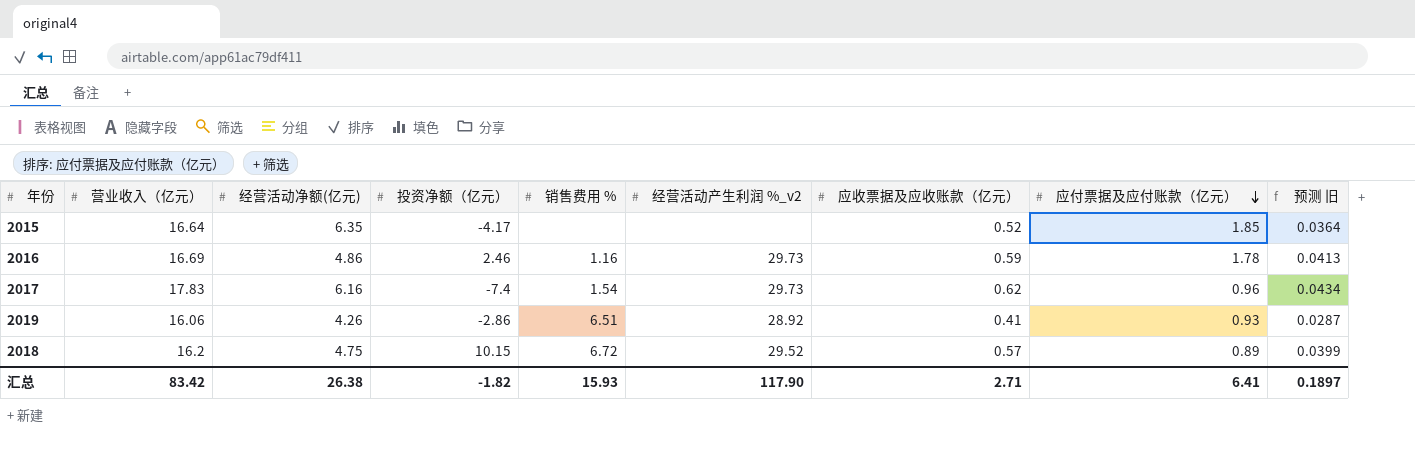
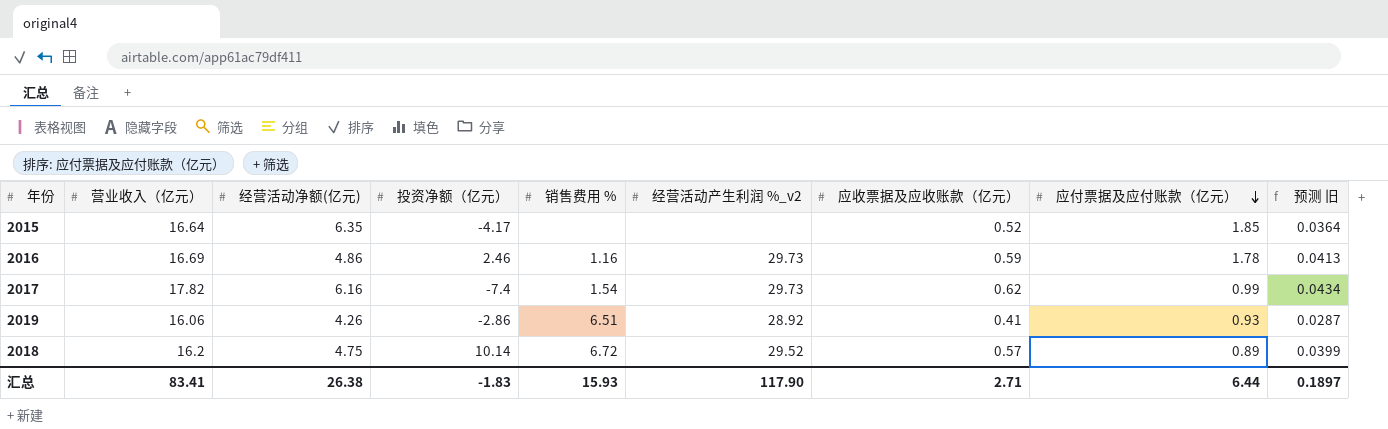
2017 | 营业收入（亿元）: 17.83 -> 17.82
2017 | 应付票据及应付账款（亿元）: 0.96 -> 0.99
2018 | 投资净额（亿元）: 10.15 -> 10.14
汇总 | 营业收入（亿元）: 83.42 -> 83.41
汇总 | 投资净额（亿元）: -1.82 -> -1.83
汇总 | 应付票据及应付账款（亿元）: 6.41 -> 6.44

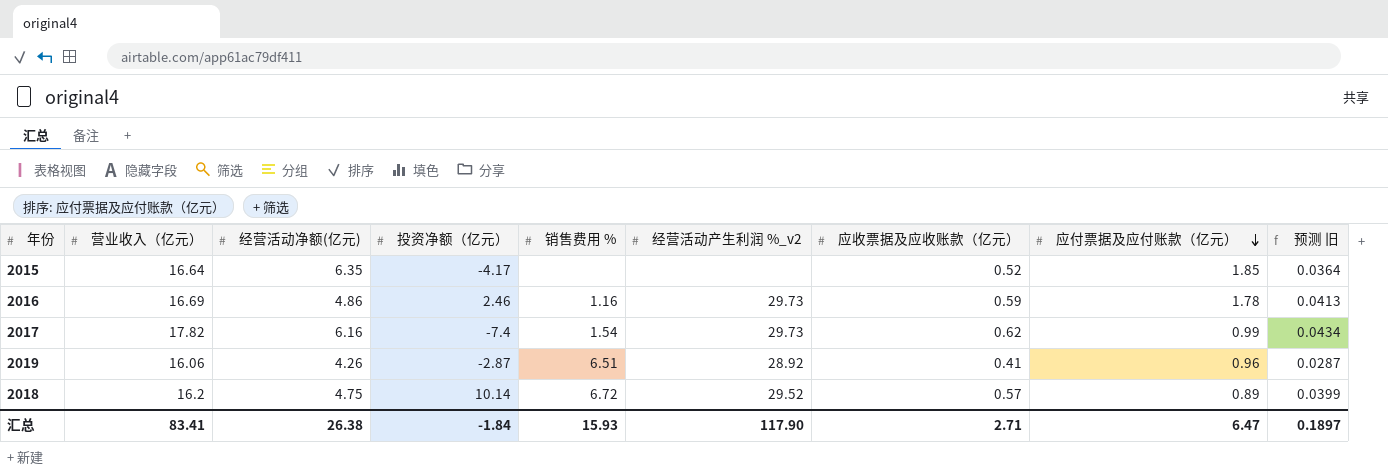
2019 | 投资净额（亿元）: -2.86 -> -2.87
2019 | 应付票据及应付账款（亿元）: 0.93 -> 0.96
汇总 | 投资净额（亿元）: -1.83 -> -1.84
汇总 | 应付票据及应付账款（亿元）: 6.44 -> 6.47

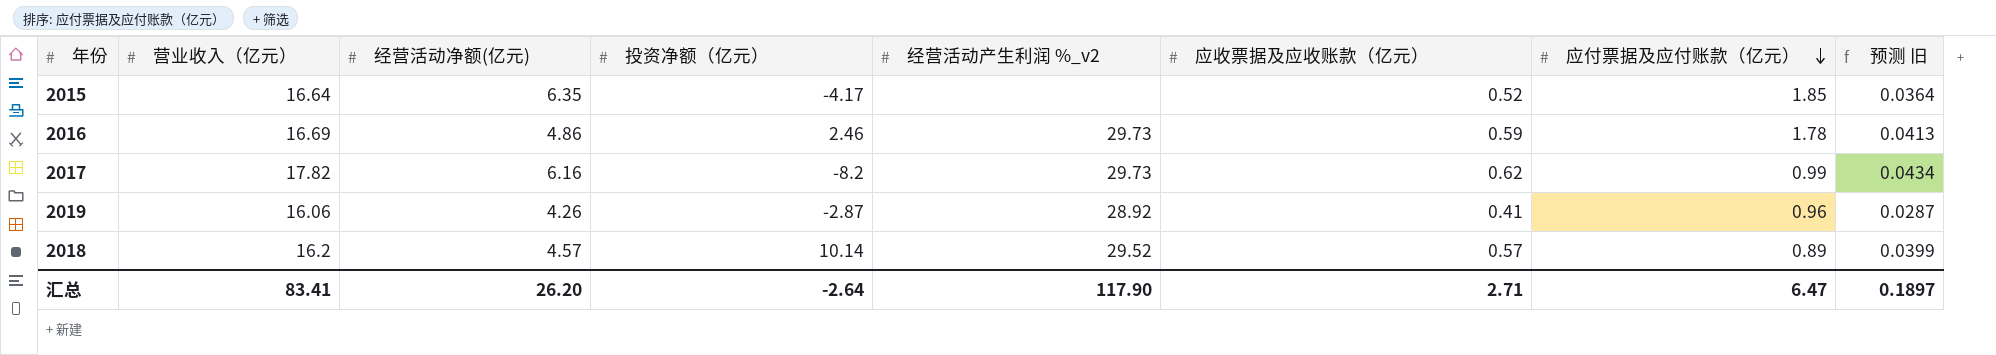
column 销售费用 % | position: 5 -> none
2017 | 投资净额（亿元）: -7.4 -> -8.2
2018 | 经营活动净额(亿元): 4.75 -> 4.57
汇总 | 经营活动净额(亿元): 26.38 -> 26.20
汇总 | 投资净额（亿元）: -1.84 -> -2.64

